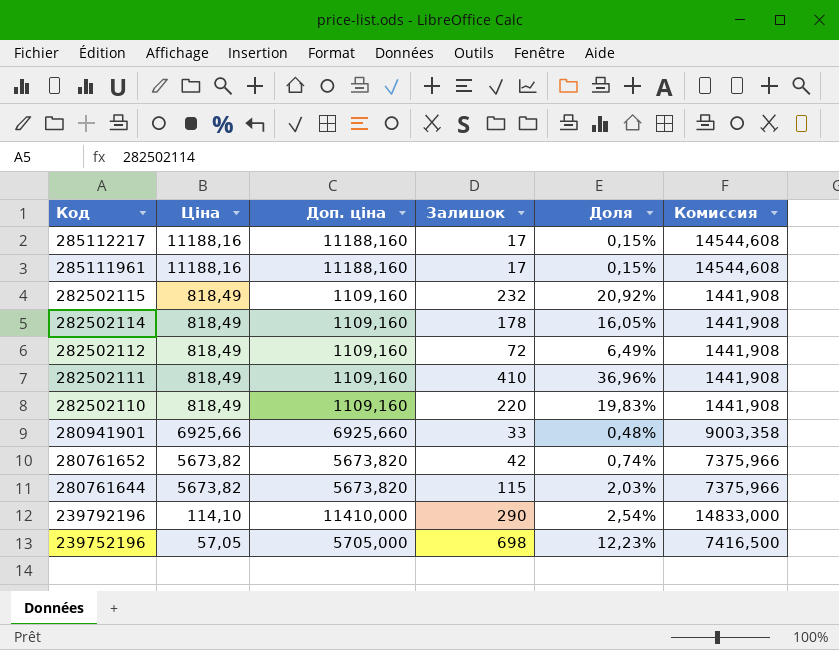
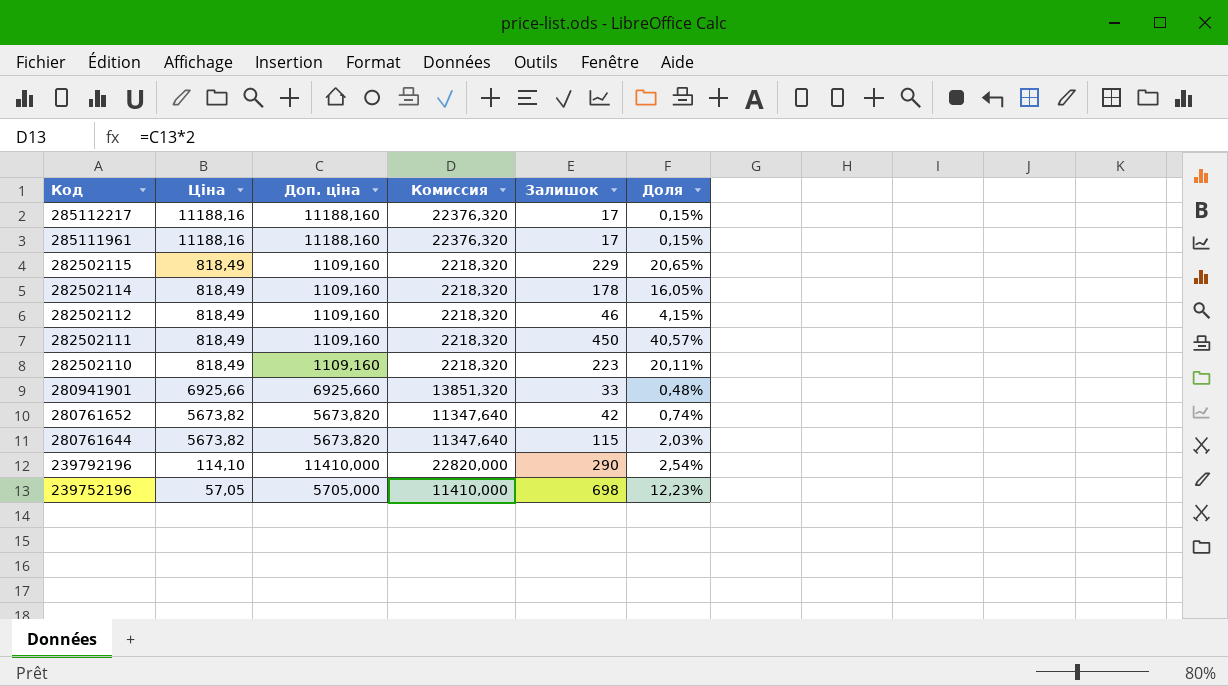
column Комиссия | formula: [Доп. ціна] * 1,3 -> [Доп. ціна] * 2
column Комиссия | position: 6 -> 4
282502115 | Залишок: 232 -> 229
282502115 | Доля: 20,92% -> 20,65%
282502112 | Залишок: 72 -> 46
282502112 | Доля: 6,49% -> 4,15%
282502111 | Залишок: 410 -> 450
282502111 | Доля: 36,96% -> 40,57%
282502110 | Залишок: 220 -> 223
282502110 | Доля: 19,83% -> 20,11%

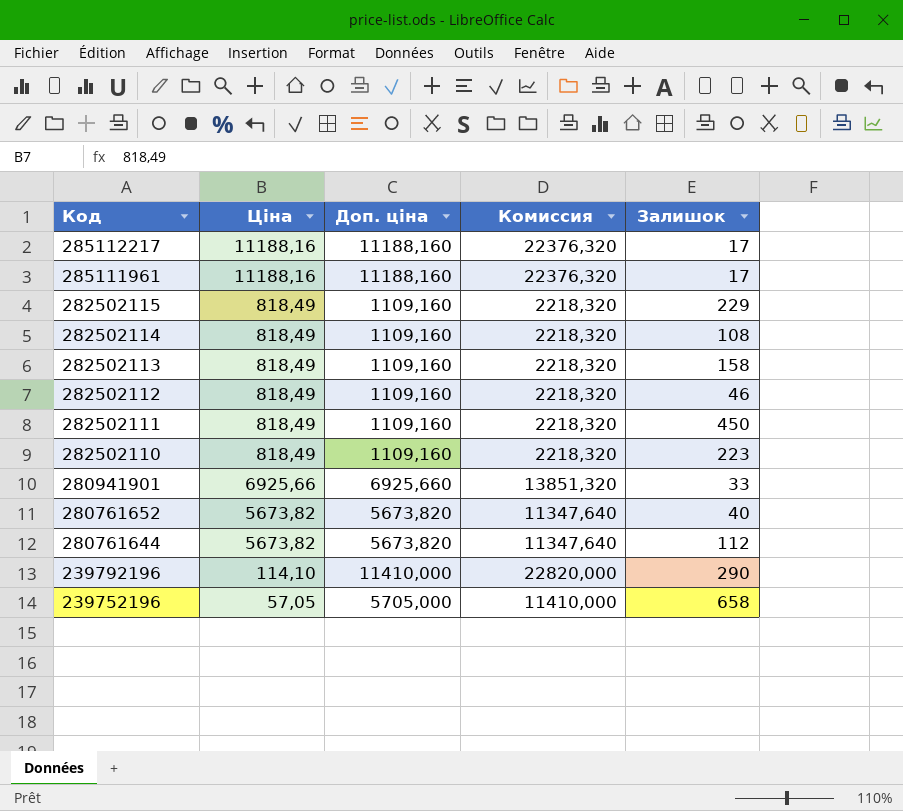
column Доля | formula: [Залишок] / [Доп. ціна] -> none
282502114 | Залишок: 178 -> 108
row 282502113: none -> 818,49 | 1109,160 | 2218,320 | 158
280761652 | Залишок: 42 -> 40
280761644 | Залишок: 115 -> 112
239752196 | Залишок: 698 -> 658

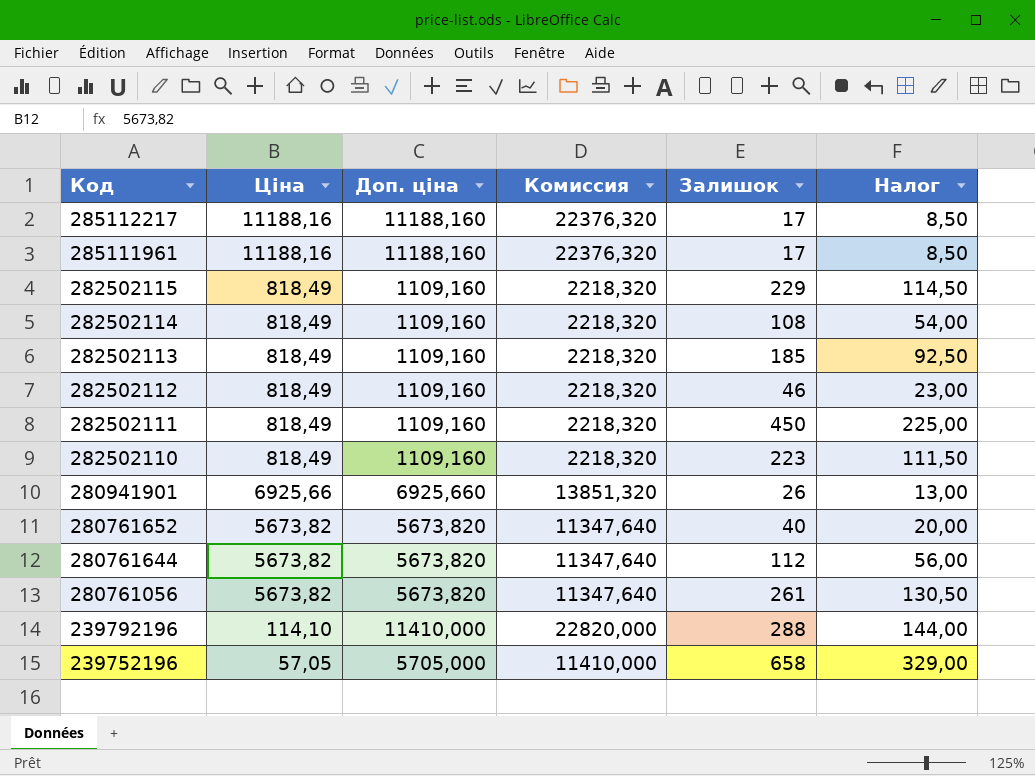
column Налог | formula: none -> [Залишок] * 0,5
282502113 | Залишок: 158 -> 185
280941901 | Залишок: 33 -> 26
row 280761056: none -> 5673,82 | 5673,820 | 11347,640 | 261 | 130,50
239792196 | Залишок: 290 -> 288

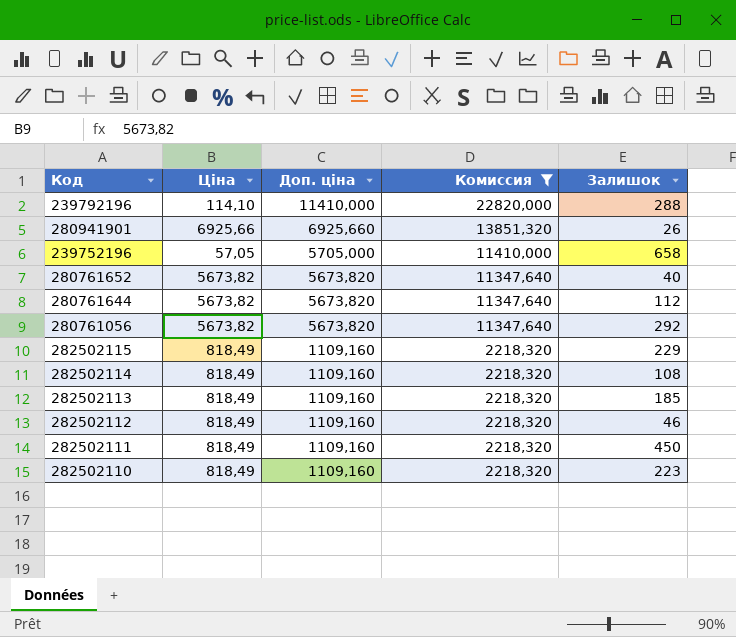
filter: none -> Комиссия != 22376,320
row order: Код descending -> Доп. ціна descending
column Налог | formula: [Залишок] * 0,5 -> none
280761056 | Залишок: 261 -> 292

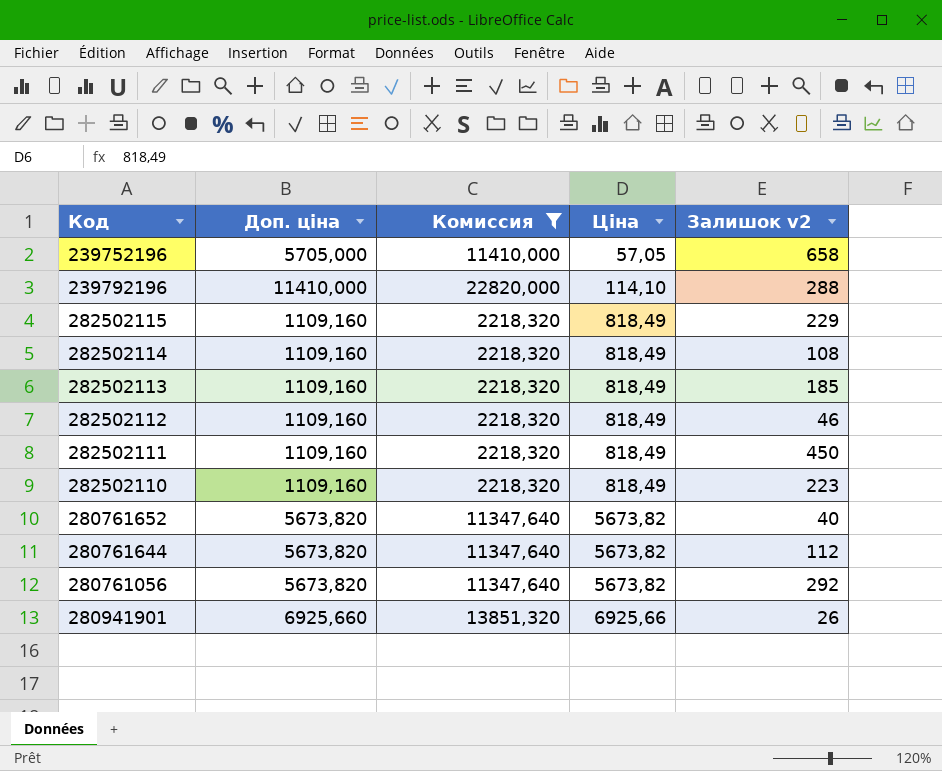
row order: Доп. ціна descending -> Ціна ascending
column Ціна | position: 2 -> 4
column name: Залишок -> Залишок v2

